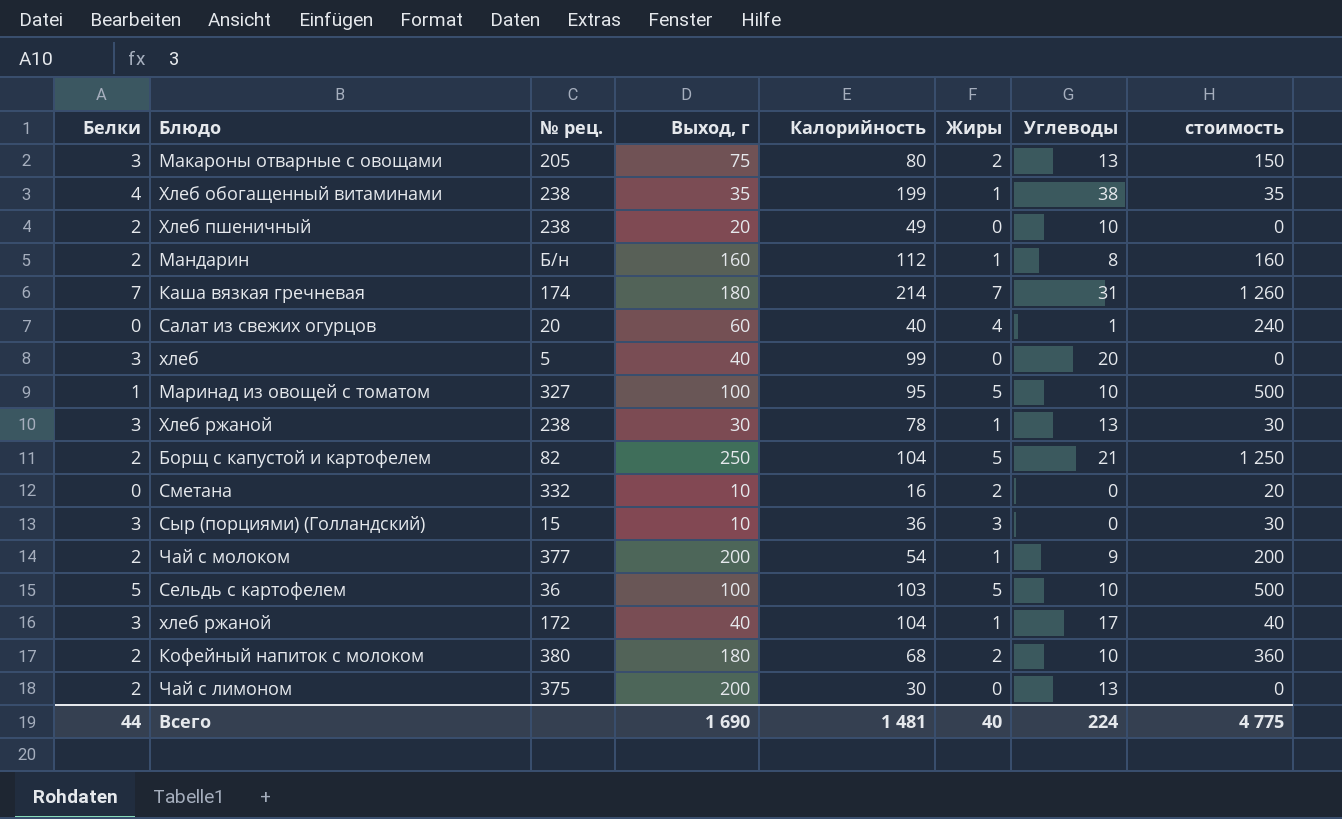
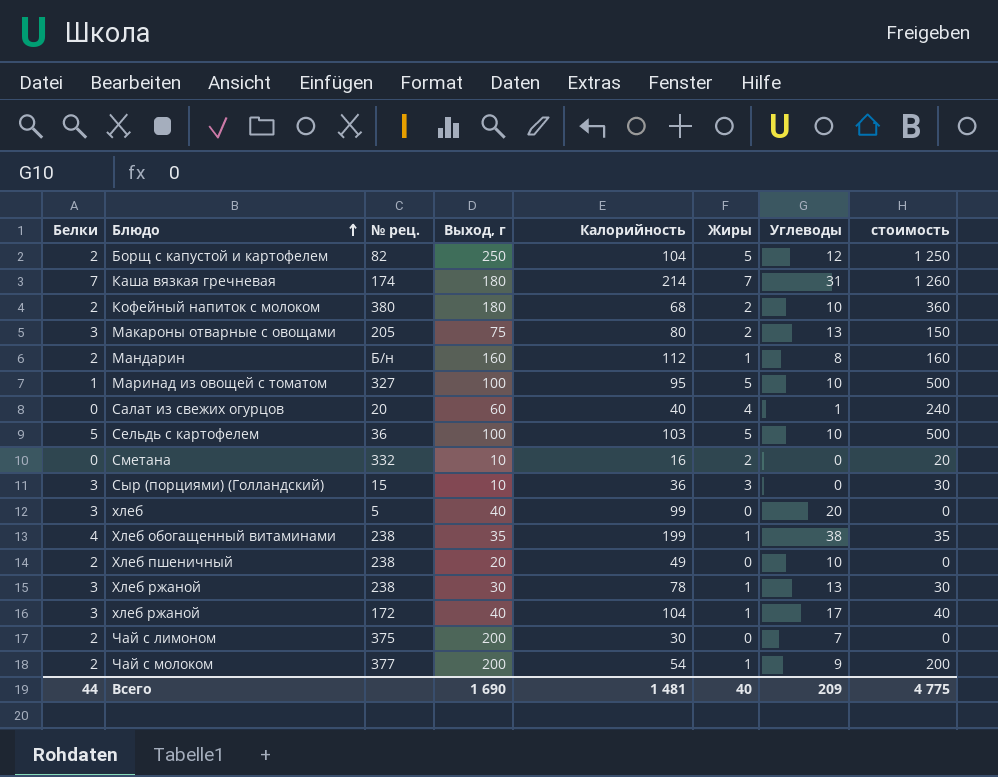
row order: none -> Блюдо ascending
Борщ с капустой и картофелем | Углеводы: 21 -> 12
Чай с лимоном | Углеводы: 13 -> 7
Всего | Углеводы: 224 -> 209

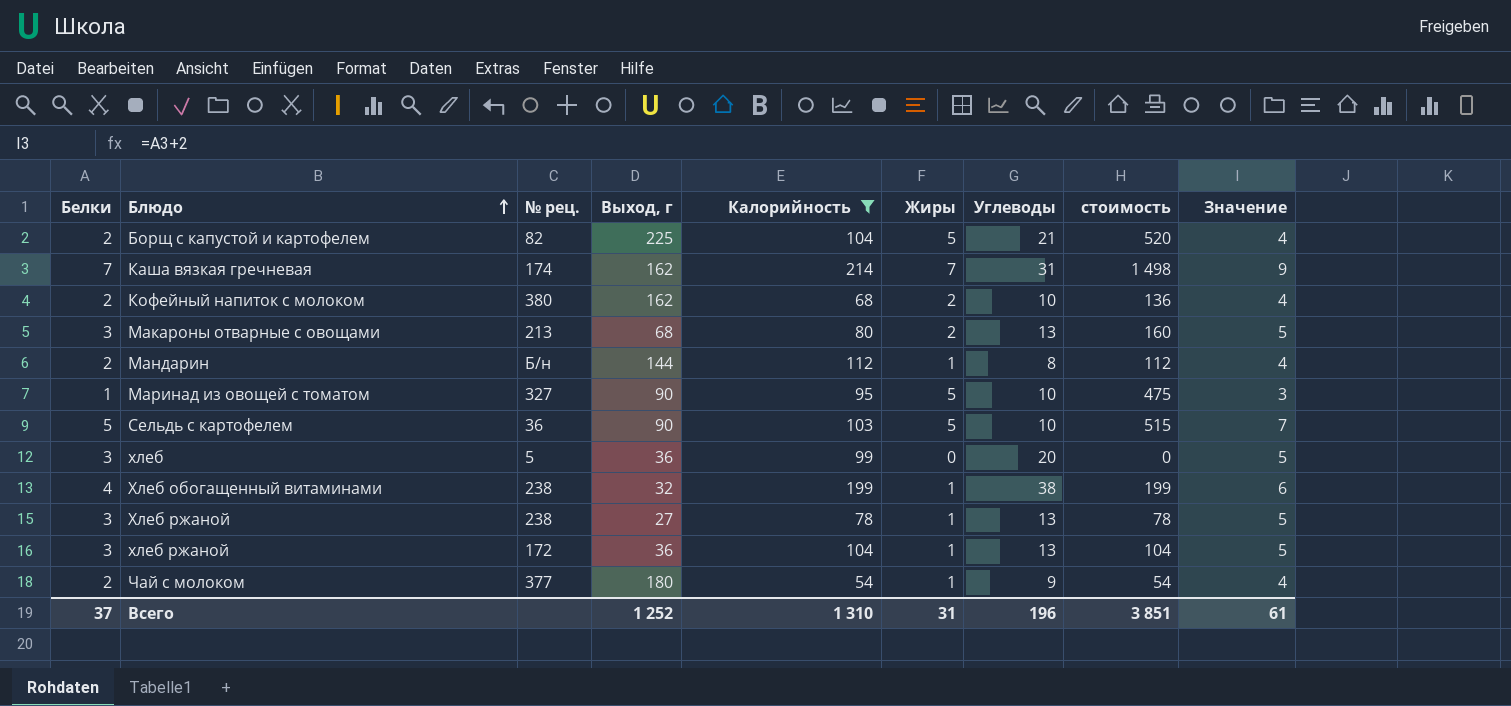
filter: none -> Калорийность >= 54
column стоимость | formula: [Выход, г] * [Жиры] -> [Калорийность] * [Жиры]
column Значение | formula: none -> [Белки] + 2
Борщ с капустой и картофелем | Выход, г: 250 -> 225
Борщ с капустой и картофелем | Углеводы: 12 -> 21
Каша вязкая гречневая | Выход, г: 180 -> 162
Кофейный напиток с молоком | Выход, г: 180 -> 162
Макароны отварные с овощами | № рец.: 205 -> 213
Макароны отварные с овощами | Выход, г: 75 -> 68
Мандарин | Выход, г: 160 -> 144
Маринад из овощей с томатом | Выход, г: 100 -> 90
Сельдь с картофелем | Выход, г: 100 -> 90
хлеб | Выход, г: 40 -> 36
Хлеб обогащенный витаминами | Выход, г: 35 -> 32
Хлеб ржаной | Выход, г: 30 -> 27
хлеб ржаной | Выход, г: 40 -> 36
хлеб ржаной | Углеводы: 17 -> 13
Чай с молоком | Выход, г: 200 -> 180
Всего | Белки: 44 -> 37
Всего | Выход, г: 1 690 -> 1 252
Всего | Калорийность: 1 481 -> 1 310
Всего | Жиры: 40 -> 31
Всего | Углеводы: 209 -> 196
Всего | стоимость: 4 775 -> 3 851

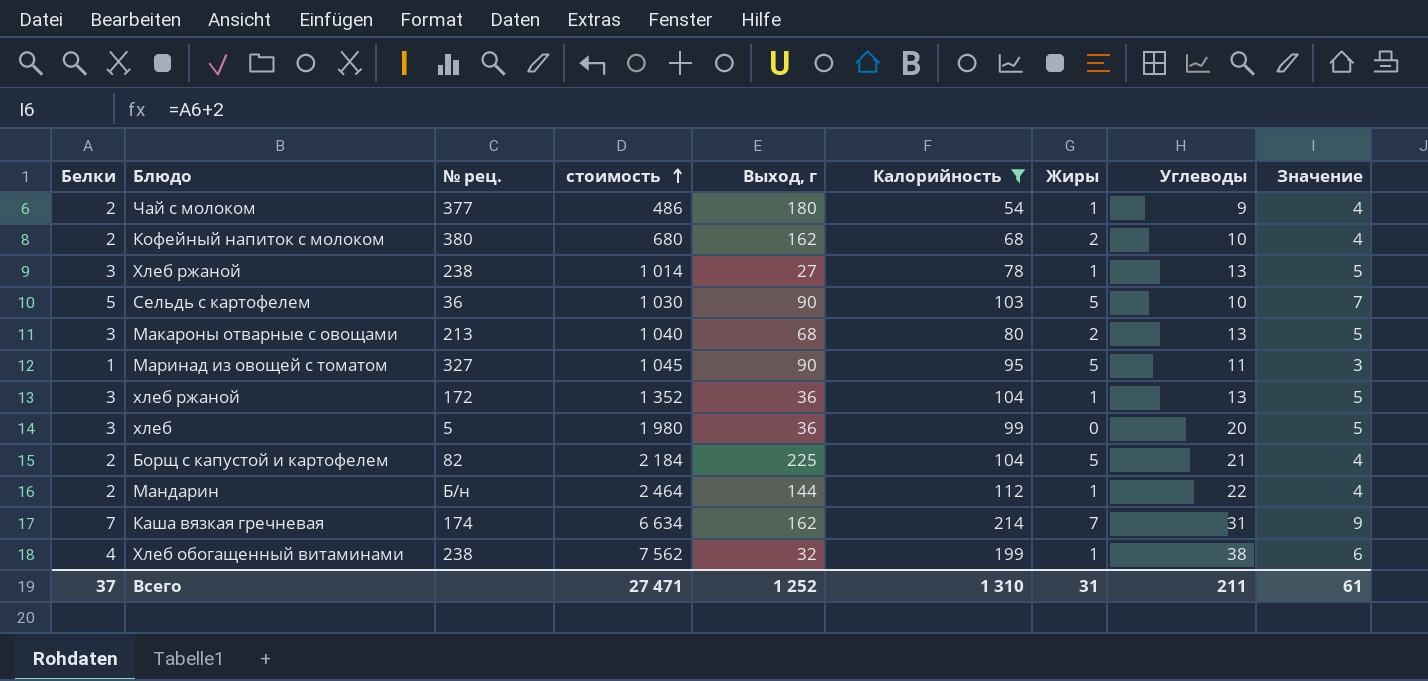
row order: Блюдо ascending -> стоимость ascending
column стоимость | formula: [Калорийность] * [Жиры] -> [Калорийность] * [Углеводы]
column стоимость | position: 8 -> 4
Маринад из овощей с томатом | Углеводы: 10 -> 11
Мандарин | Углеводы: 8 -> 22
Всего | стоимость: 3 851 -> 27 471
Всего | Углеводы: 196 -> 211

